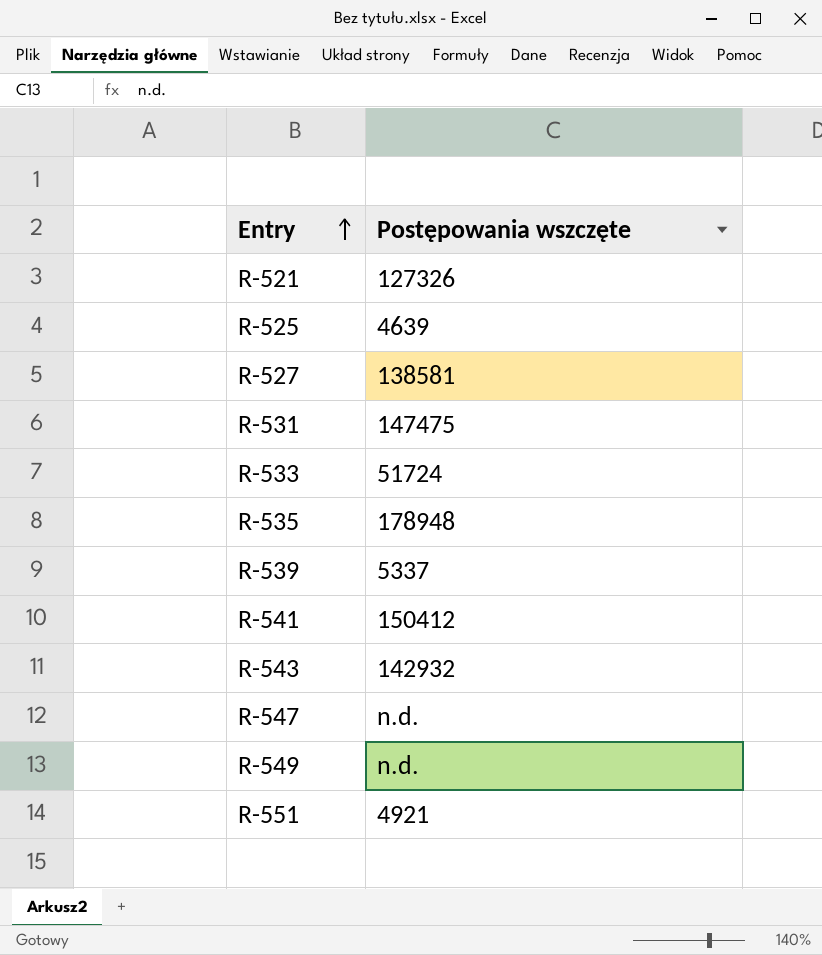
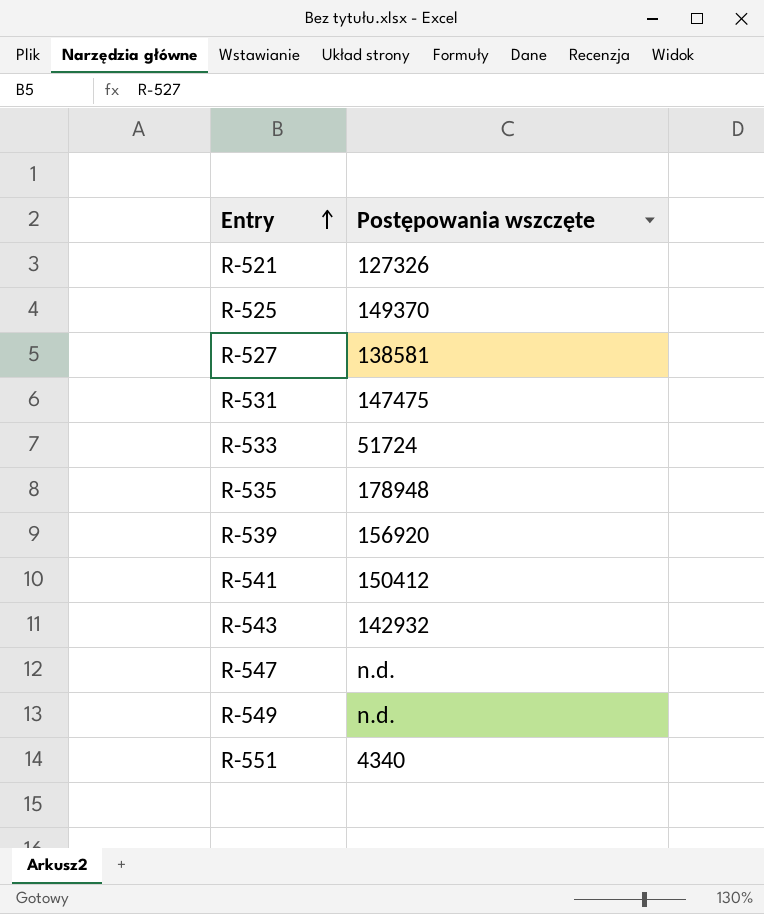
R-525 | Postępowania wszczęte: 4639 -> 149370
R-539 | Postępowania wszczęte: 5337 -> 156920
R-551 | Postępowania wszczęte: 4921 -> 4340

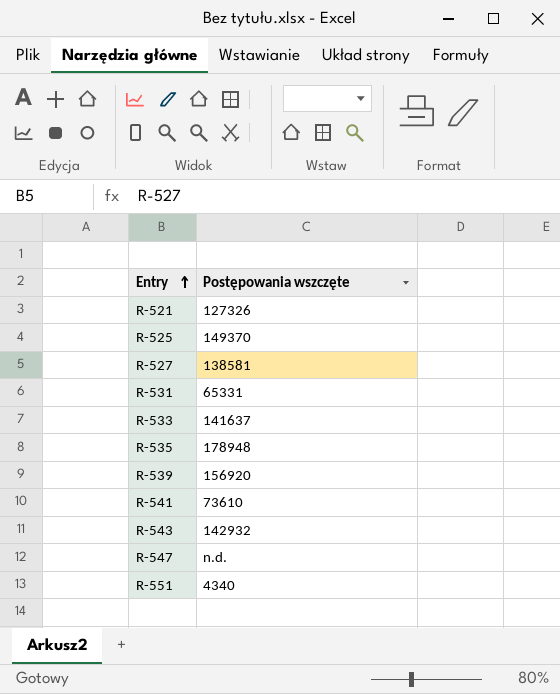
row R-549: n.d. -> none
R-531 | Postępowania wszczęte: 147475 -> 65331
R-533 | Postępowania wszczęte: 51724 -> 141637
R-541 | Postępowania wszczęte: 150412 -> 73610

